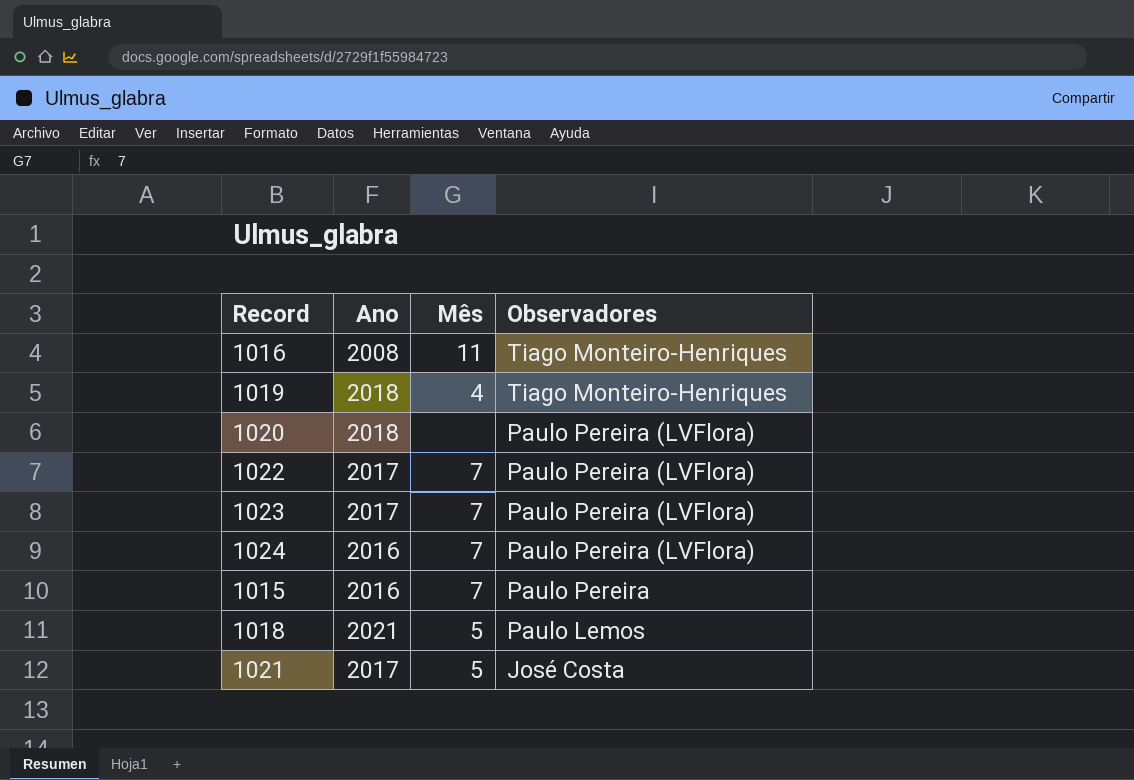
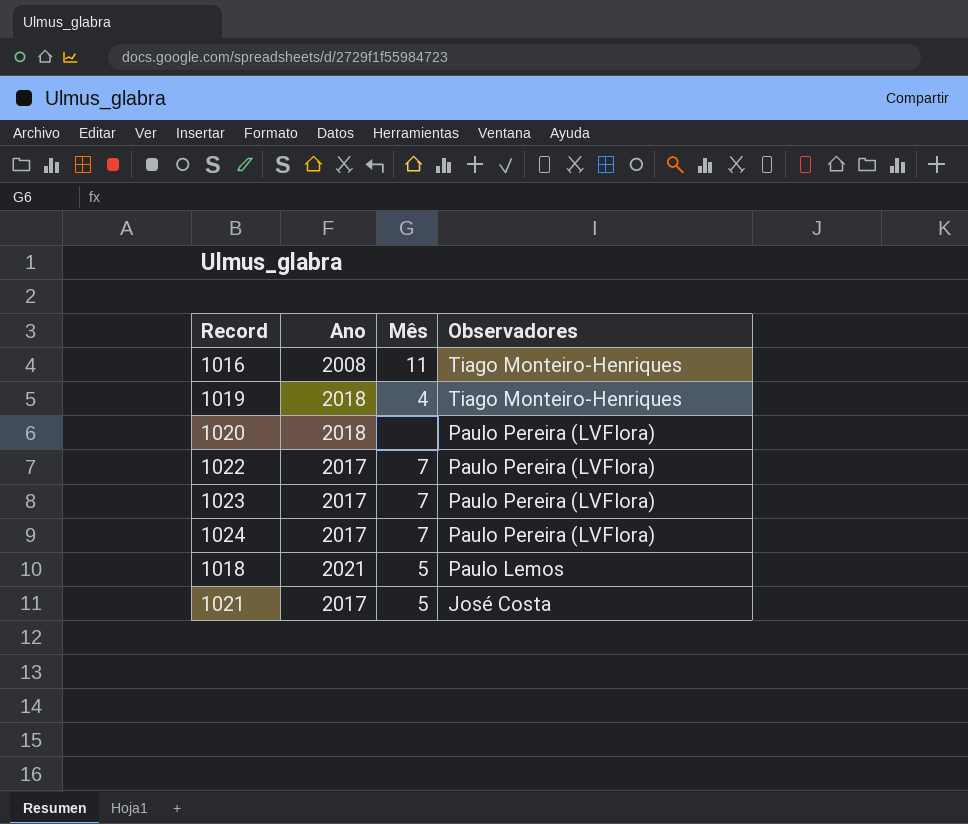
row 1015: 2016 | 7 | Paulo Pereira -> none
1024 | Ano: 2016 -> 2017

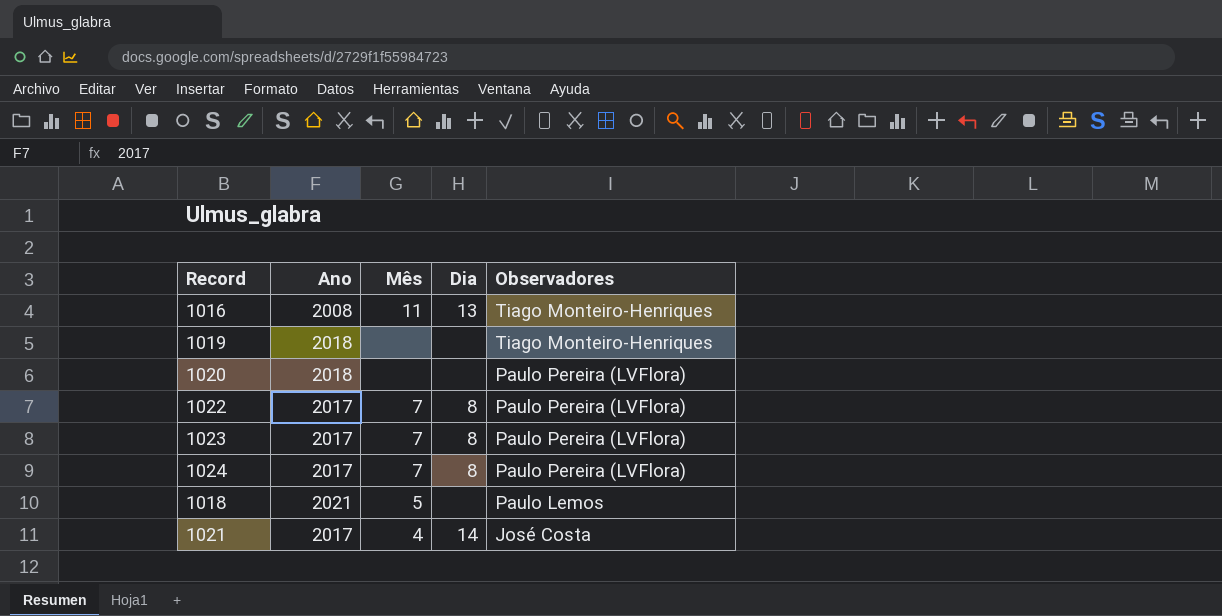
column Dia | position: none -> 4
1019 | Mês: 4 -> none
1021 | Mês: 5 -> 4

